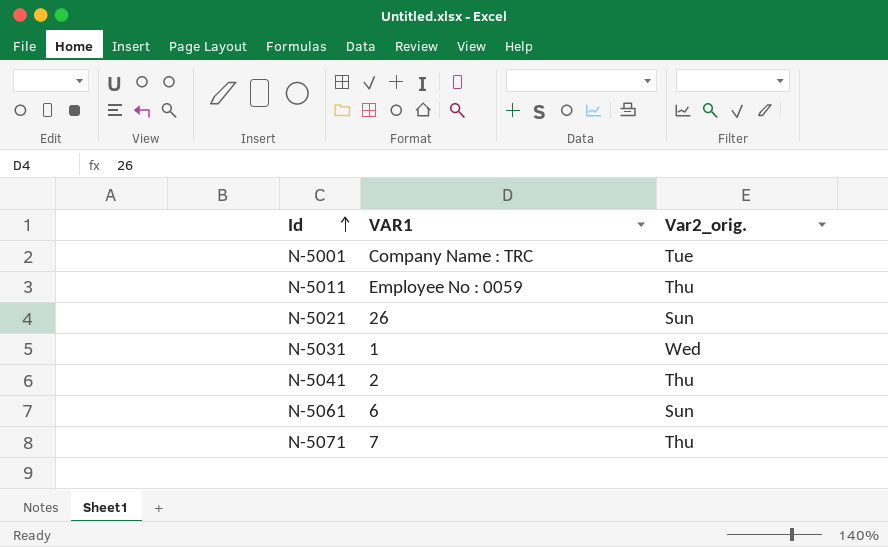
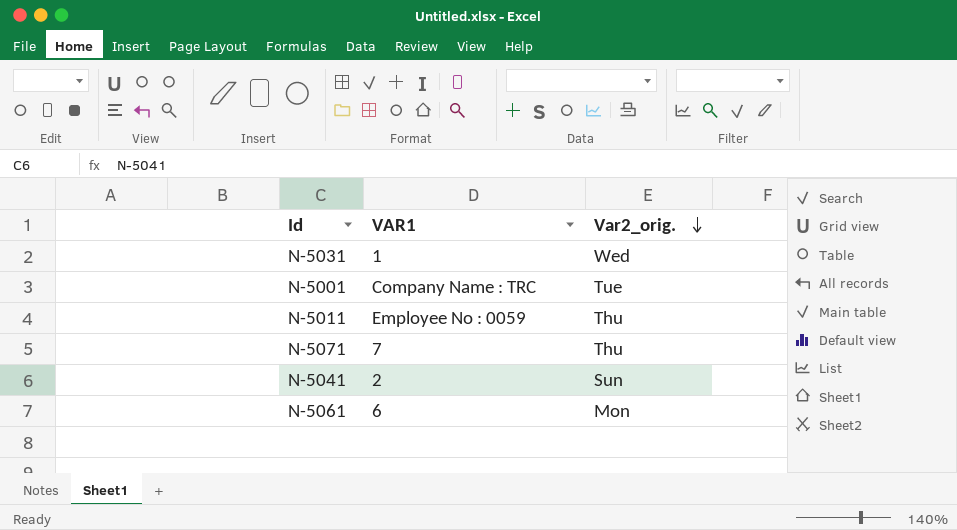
row order: Id ascending -> Var2_orig. descending
row N-5021: 26 | Sun -> none
N-5041 | Var2_orig.: Thu -> Sun
N-5061 | Var2_orig.: Sun -> Mon

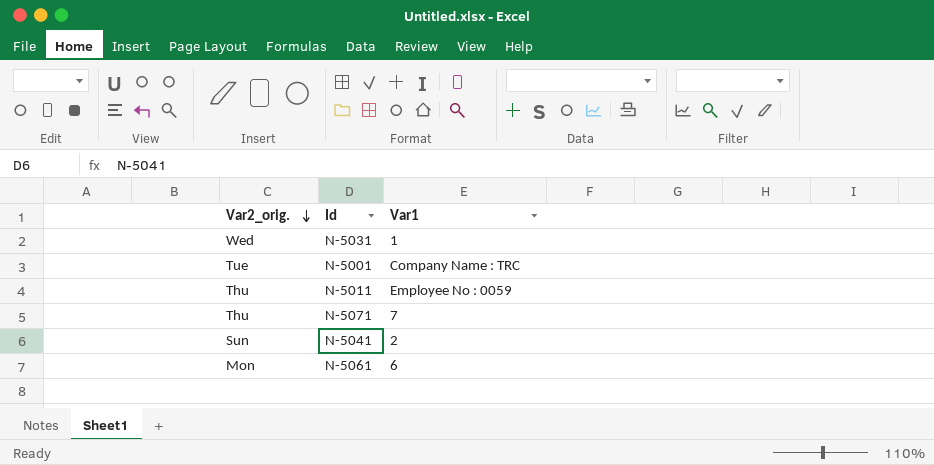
column Var2_orig. | position: 3 -> 1
column name: VAR1 -> Var1

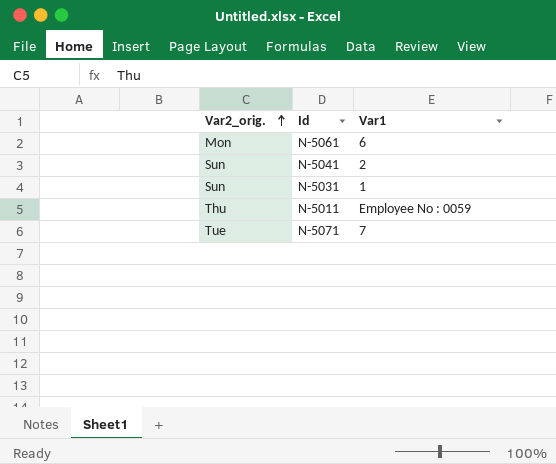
row order: Var2_orig. descending -> Var2_orig. ascending
row N-5001: Tue | Company Name : TRC -> none
N-5031 | Var2_orig.: Wed -> Sun
N-5071 | Var2_orig.: Thu -> Tue

